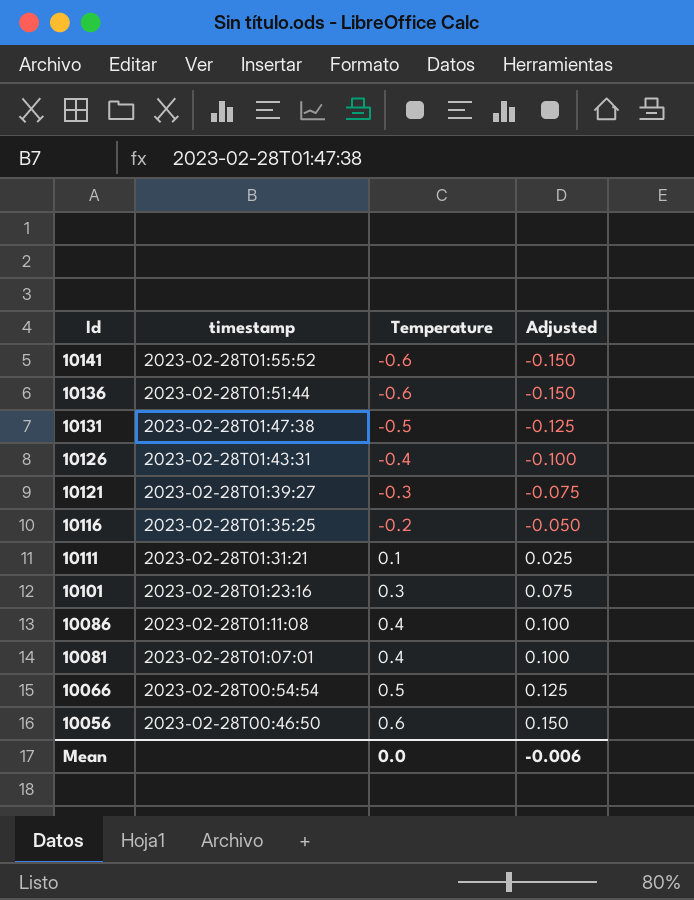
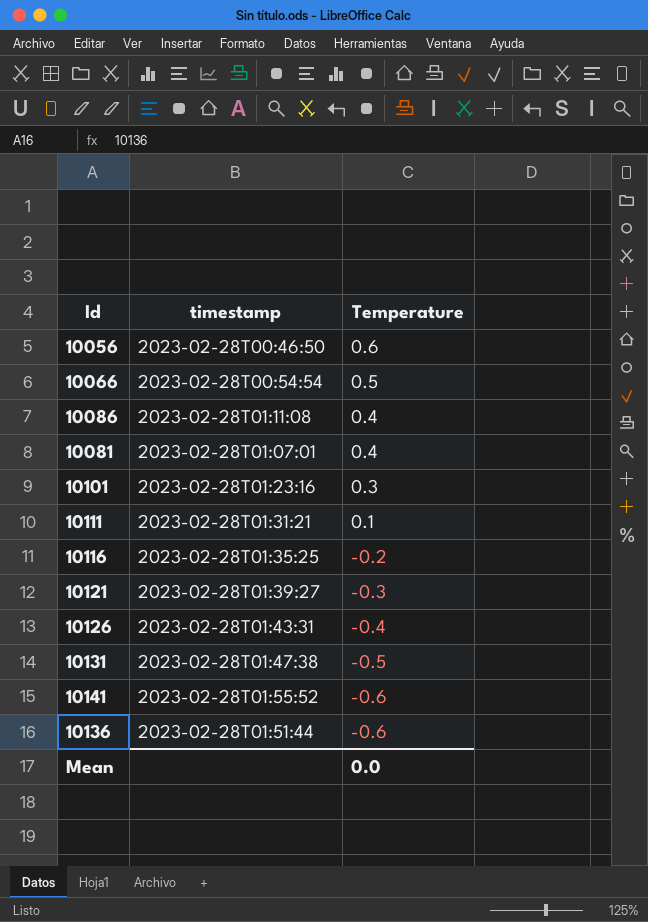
row order: Id descending -> Temperature descending
column Adjusted | formula: [Temperature] * 0.25 -> none

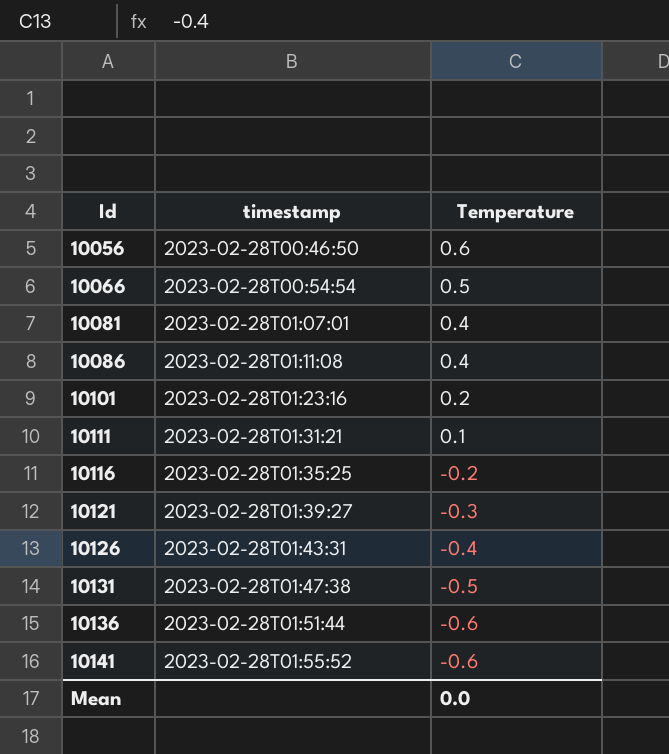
row order: Temperature descending -> Id ascending
10101 | Temperature: 0.3 -> 0.2

